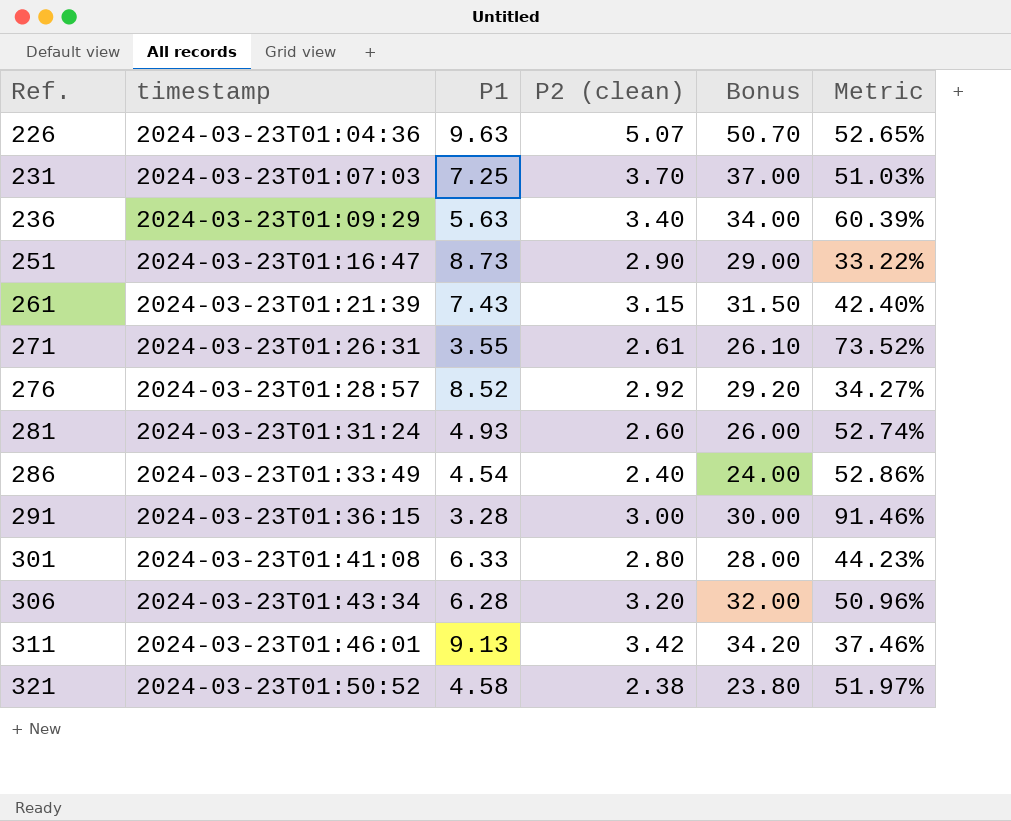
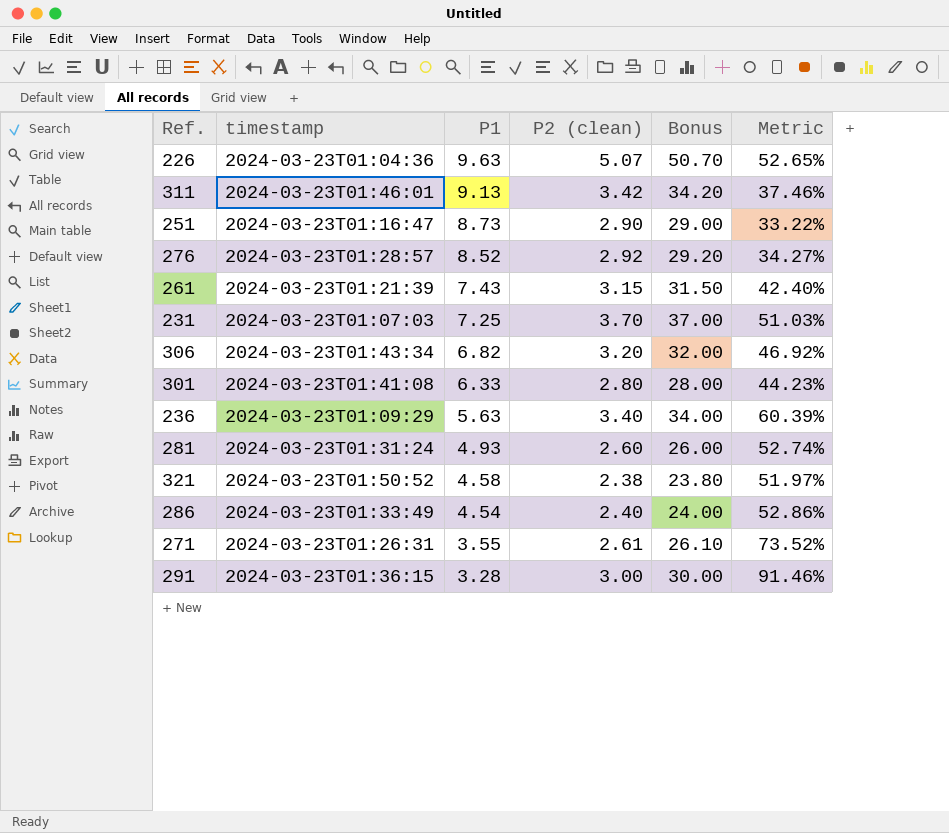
row order: Ref. ascending -> P1 descending
306 | P1: 6.28 -> 6.82
306 | Metric: 50.96% -> 46.92%

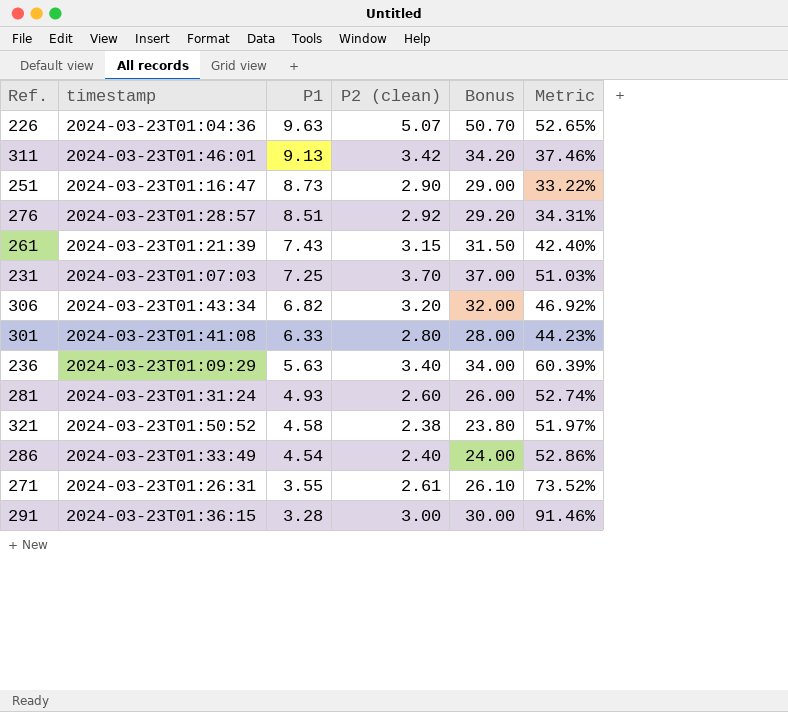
276 | P1: 8.52 -> 8.51
276 | Metric: 34.27% -> 34.31%

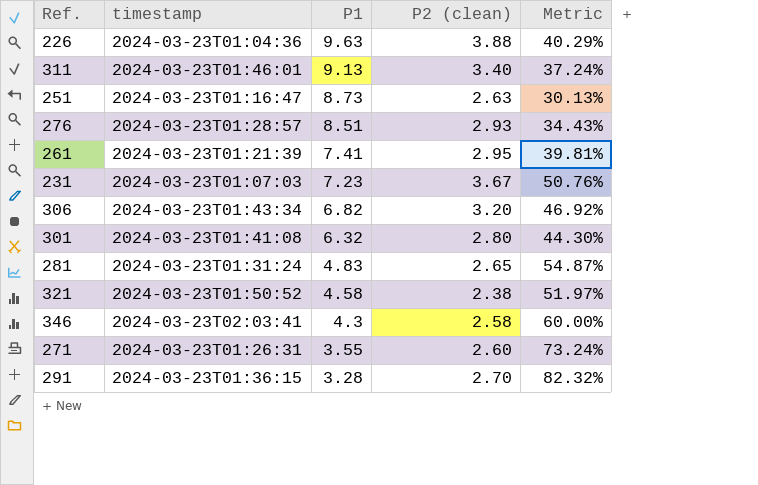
column Bonus | formula: [P2 (clean)] * 10 -> none
row 236: 2024-03-23T01:09:29 | 5.63 | 3.40 | 34.00 | 60.39% -> none
row 286: 2024-03-23T01:33:49 | 4.54 | 2.40 | 24.00 | 52.86% -> none
226 | P2 (clean): 5.07 -> 3.88
226 | Metric: 52.65% -> 40.29%
311 | P2 (clean): 3.42 -> 3.40
311 | Metric: 37.46% -> 37.24%
251 | P2 (clean): 2.90 -> 2.63
251 | Metric: 33.22% -> 30.13%
276 | P2 (clean): 2.92 -> 2.93
276 | Metric: 34.31% -> 34.43%
261 | P1: 7.43 -> 7.41
261 | P2 (clean): 3.15 -> 2.95
261 | Metric: 42.40% -> 39.81%
231 | P1: 7.25 -> 7.23
231 | P2 (clean): 3.70 -> 3.67
231 | Metric: 51.03% -> 50.76%
301 | P1: 6.33 -> 6.32
301 | Metric: 44.23% -> 44.30%
281 | P1: 4.93 -> 4.83
281 | P2 (clean): 2.60 -> 2.65
281 | Metric: 52.74% -> 54.87%
row 346: none -> 2024-03-23T02:03:41 | 4.3 | 2.58 | 60.00%
271 | P2 (clean): 2.61 -> 2.60
271 | Metric: 73.52% -> 73.24%
291 | P2 (clean): 3.00 -> 2.70
291 | Metric: 91.46% -> 82.32%

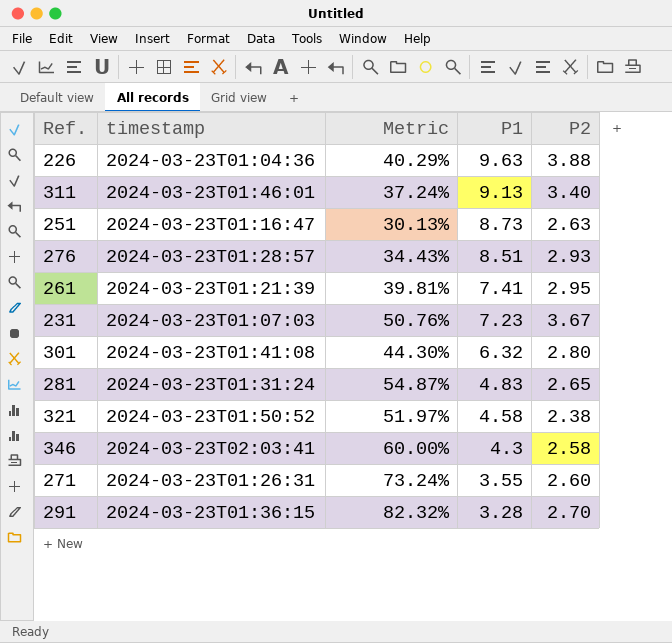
column Metric | position: 5 -> 3
column name: P2 (clean) -> P2
row 306: 2024-03-23T01:43:34 | 6.82 | 3.20 | 46.92% -> none

